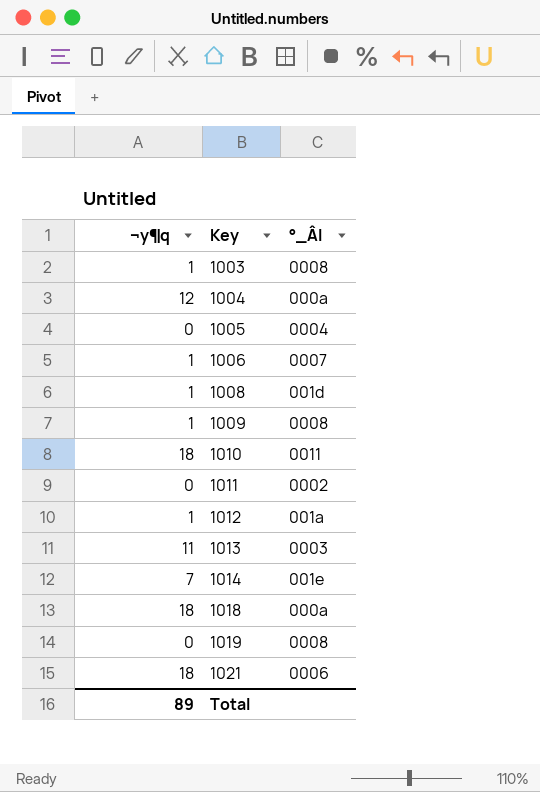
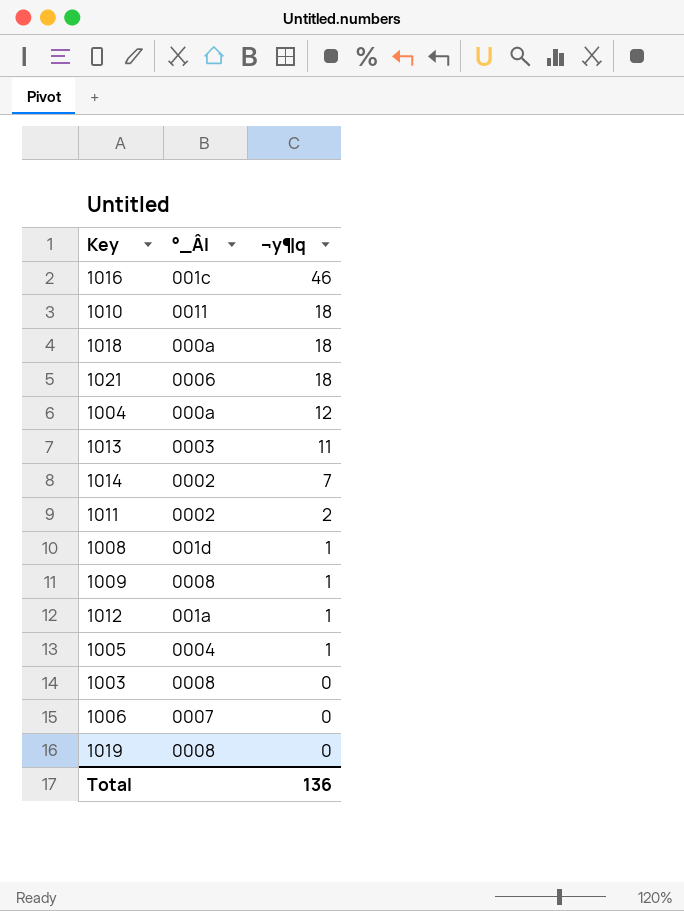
row order: Key ascending -> ¬y¶q descending
column ¬y¶q | position: 1 -> 3
row 1016: none -> 001c | 46
1014 | °_ÂI: 001e -> 0002
1011 | ¬y¶q: 0 -> 2
1005 | ¬y¶q: 0 -> 1
1003 | ¬y¶q: 1 -> 0
1006 | ¬y¶q: 1 -> 0
Total | ¬y¶q: 89 -> 136

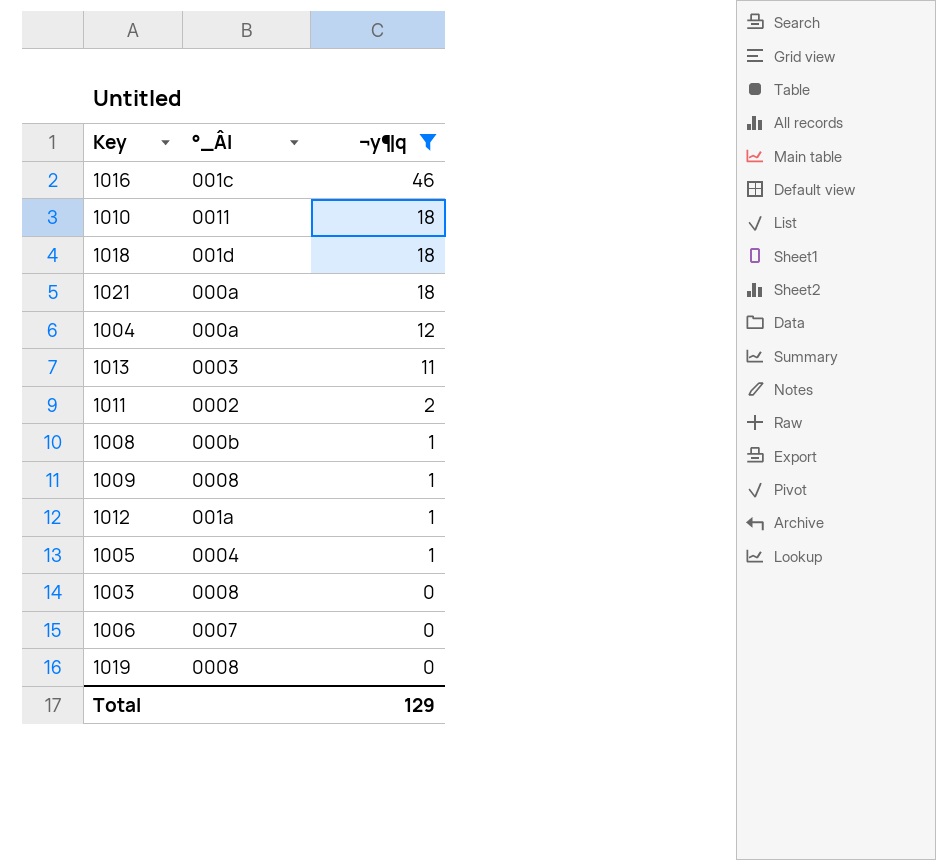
filter: none -> ¬y¶q != 7
1018 | °_ÂI: 000a -> 001d
1021 | °_ÂI: 0006 -> 000a
1008 | °_ÂI: 001d -> 000b
Total | ¬y¶q: 136 -> 129

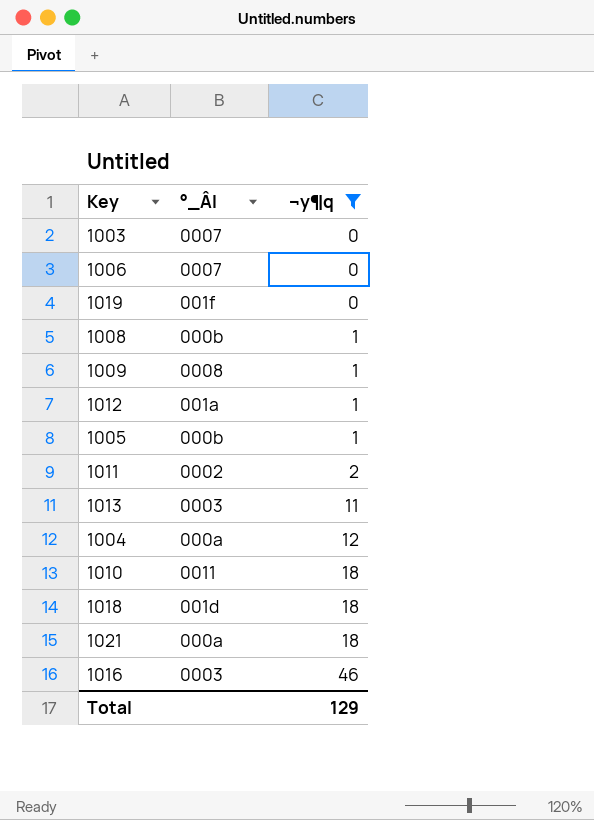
row order: ¬y¶q descending -> ¬y¶q ascending
1003 | °_ÂI: 0008 -> 0007
1019 | °_ÂI: 0008 -> 001f
1005 | °_ÂI: 0004 -> 000b
1016 | °_ÂI: 001c -> 0003

